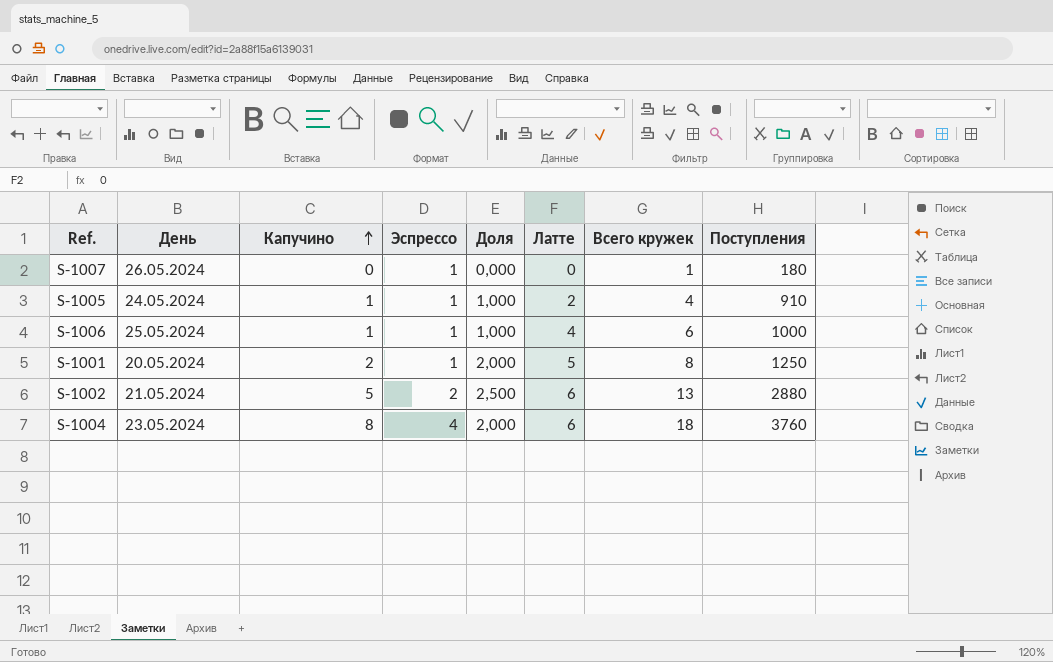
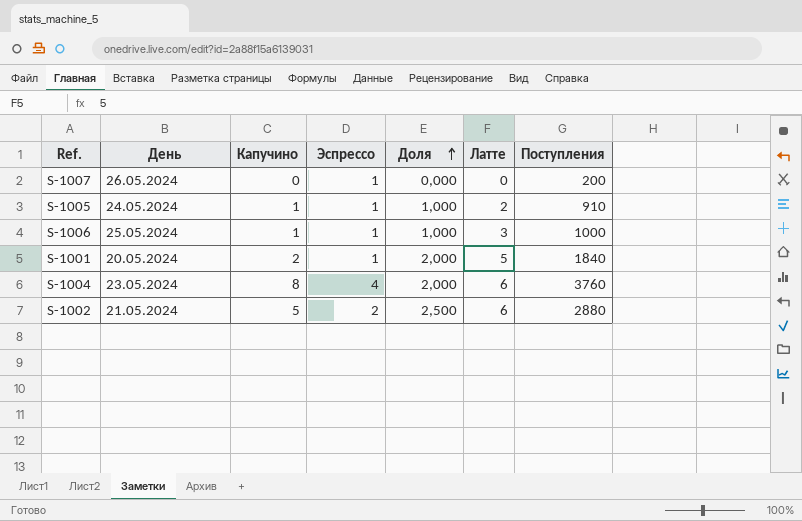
row order: Капучино ascending -> Доля ascending
column Всего кружек | formula: [Капучино] + [Эспрессо] + [Латте] -> none
S-1007 | Поступления: 180 -> 200
S-1006 | Латте: 4 -> 3
S-1001 | Поступления: 1250 -> 1840

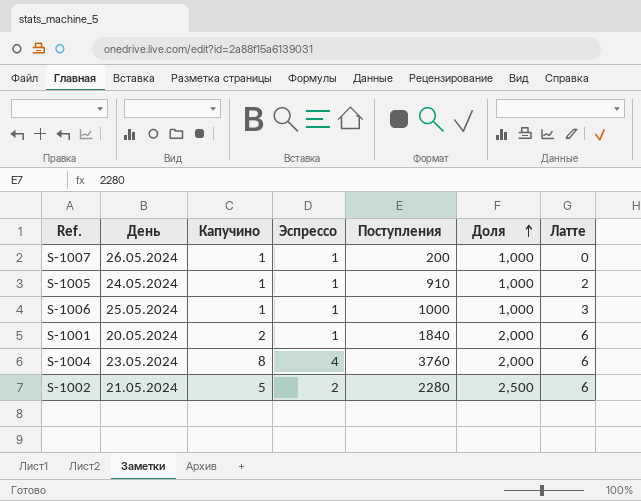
column Поступления | position: 7 -> 5
S-1007 | Капучино: 0 -> 1
S-1007 | Доля: 0,000 -> 1,000
S-1001 | Латте: 5 -> 6
S-1002 | Поступления: 2880 -> 2280

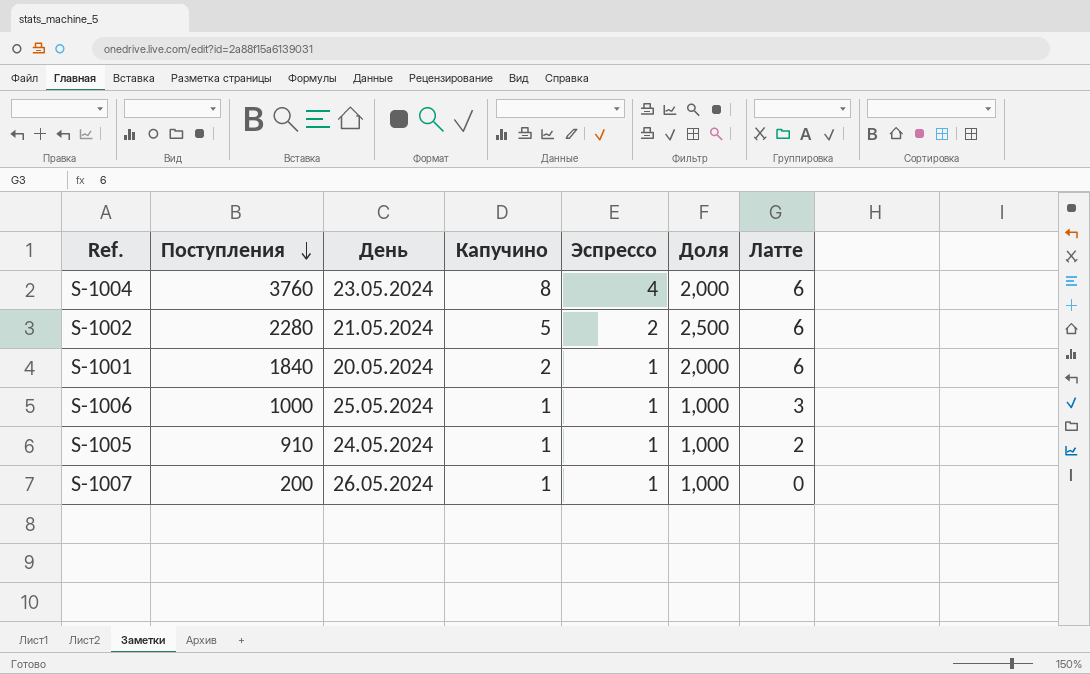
row order: Доля ascending -> Поступления descending
column Поступления | position: 5 -> 2

